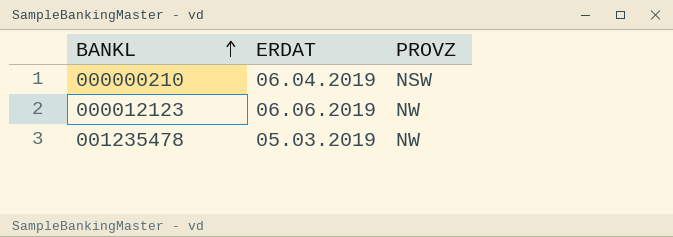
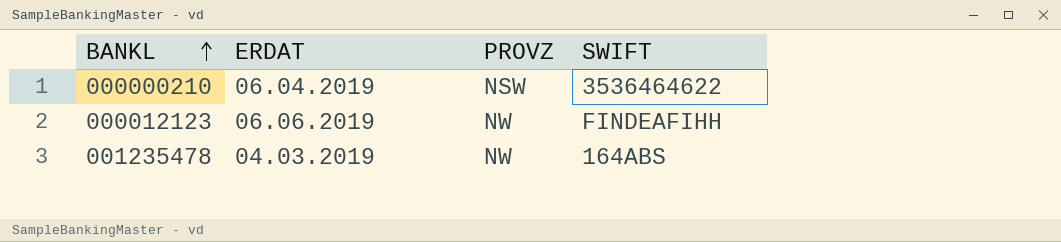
column SWIFT | position: none -> 4
001235478 | ERDAT: 05.03.2019 -> 04.03.2019

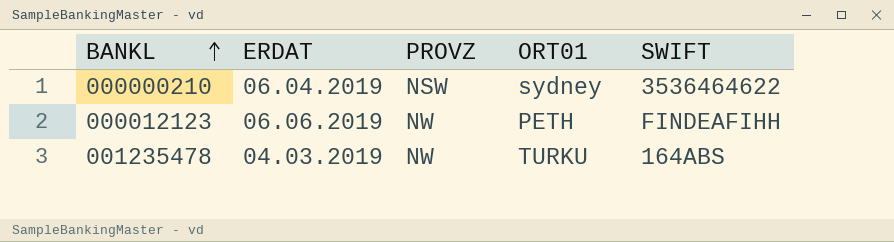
column ORT01 | position: none -> 4

